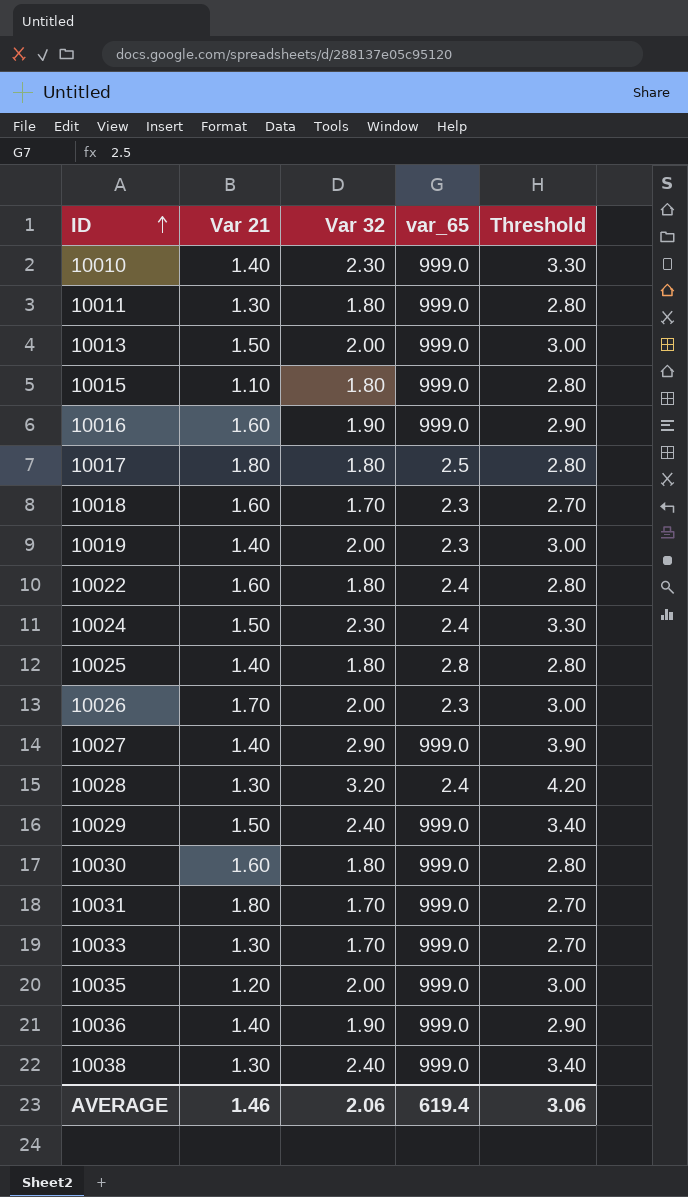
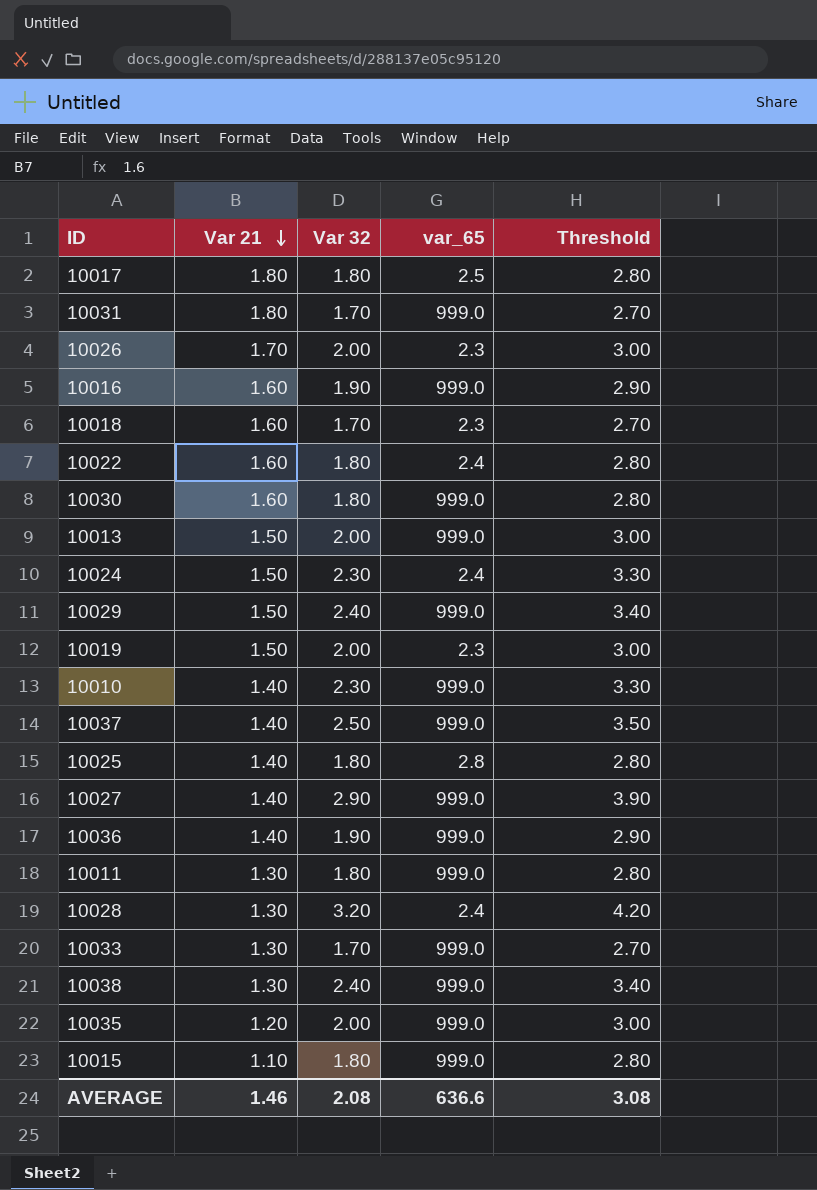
row order: ID ascending -> Var 21 descending
10019 | Var 21: 1.40 -> 1.50
row 10037: none -> 1.40 | 2.50 | 999.0 | 3.50
AVERAGE | Var 32: 2.06 -> 2.08
AVERAGE | var_65: 619.4 -> 636.6
AVERAGE | Threshold: 3.06 -> 3.08

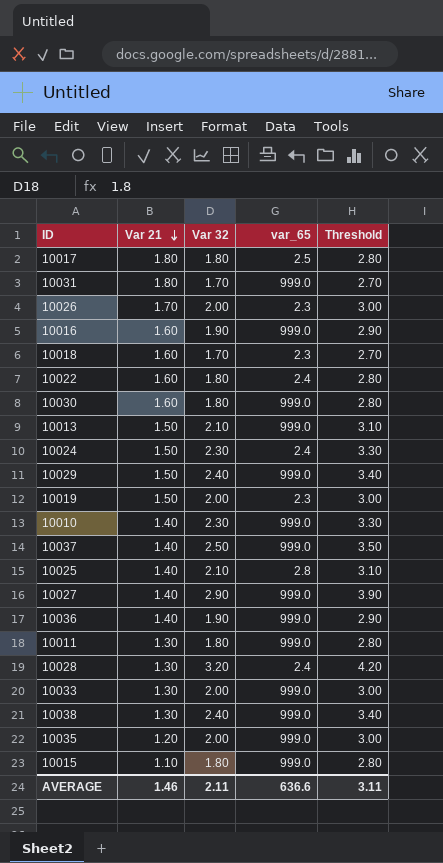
10013 | Var 32: 2.00 -> 2.10
10013 | Threshold: 3.00 -> 3.10
10025 | Var 32: 1.80 -> 2.10
10025 | Threshold: 2.80 -> 3.10
10033 | Var 32: 1.70 -> 2.00
10033 | Threshold: 2.70 -> 3.00
AVERAGE | Var 32: 2.08 -> 2.11
AVERAGE | Threshold: 3.08 -> 3.11

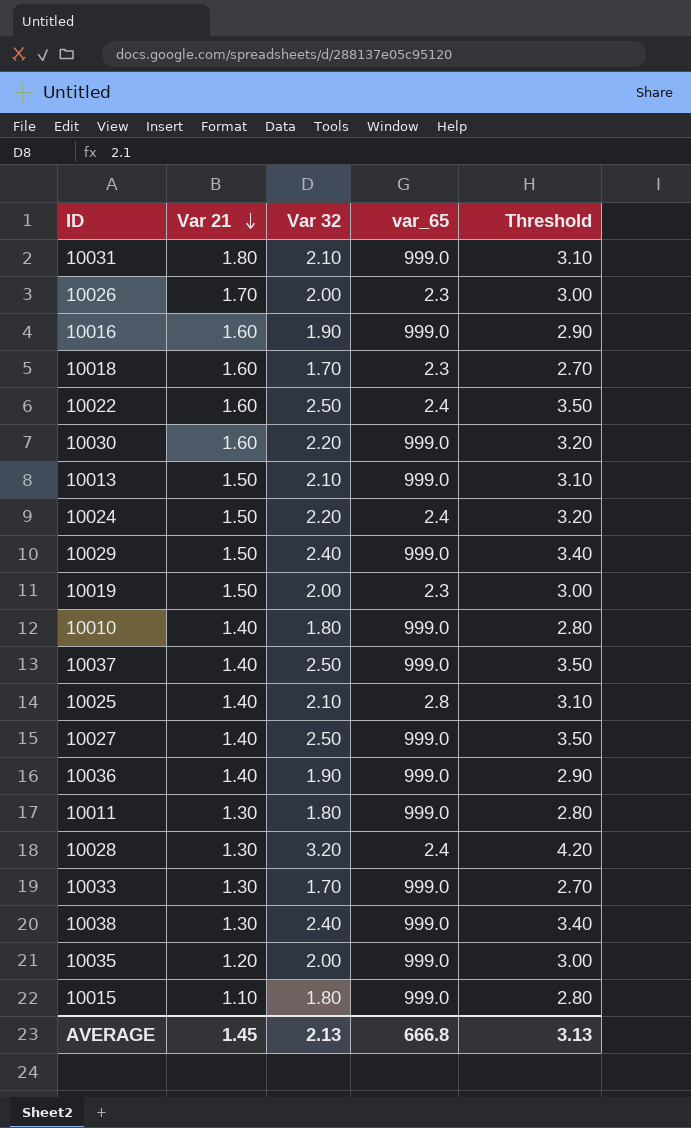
row 10017: 1.80 | 1.80 | 2.5 | 2.80 -> none
10031 | Var 32: 1.70 -> 2.10
10031 | Threshold: 2.70 -> 3.10
10022 | Var 32: 1.80 -> 2.50
10022 | Threshold: 2.80 -> 3.50
10030 | Var 32: 1.80 -> 2.20
10030 | Threshold: 2.80 -> 3.20
10024 | Var 32: 2.30 -> 2.20
10024 | Threshold: 3.30 -> 3.20
10010 | Var 32: 2.30 -> 1.80
10010 | Threshold: 3.30 -> 2.80
10027 | Var 32: 2.90 -> 2.50
10027 | Threshold: 3.90 -> 3.50
10033 | Var 32: 2.00 -> 1.70
10033 | Threshold: 3.00 -> 2.70
AVERAGE | Var 21: 1.46 -> 1.45
AVERAGE | Var 32: 2.11 -> 2.13
AVERAGE | var_65: 636.6 -> 666.8
AVERAGE | Threshold: 3.11 -> 3.13

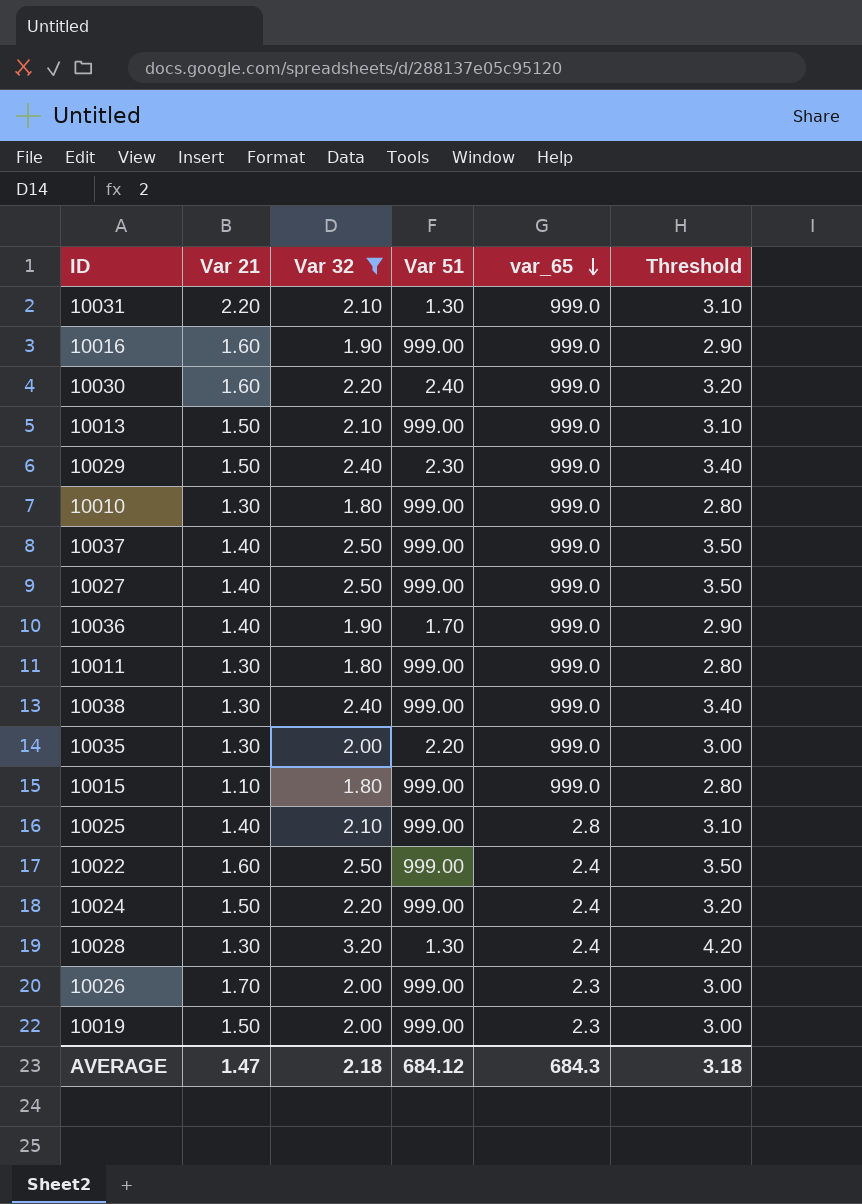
filter: none -> Var 32 != 1.70
row order: Var 21 descending -> var_65 descending
column Var 51 | position: none -> 4
10031 | Var 21: 1.80 -> 2.20
10010 | Var 21: 1.40 -> 1.30
10035 | Var 21: 1.20 -> 1.30
AVERAGE | Var 21: 1.45 -> 1.47
AVERAGE | Var 32: 2.13 -> 2.18
AVERAGE | var_65: 666.8 -> 684.3
AVERAGE | Threshold: 3.13 -> 3.18

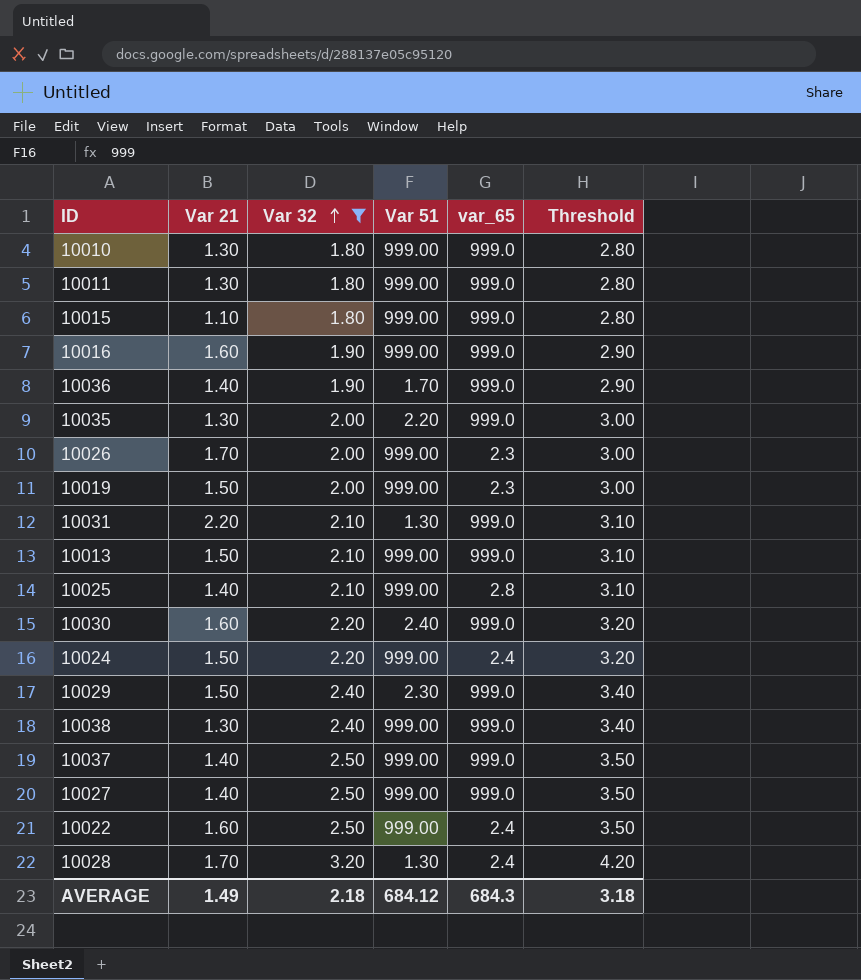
row order: var_65 descending -> Var 32 ascending
10028 | Var 21: 1.30 -> 1.70
AVERAGE | Var 21: 1.47 -> 1.49

